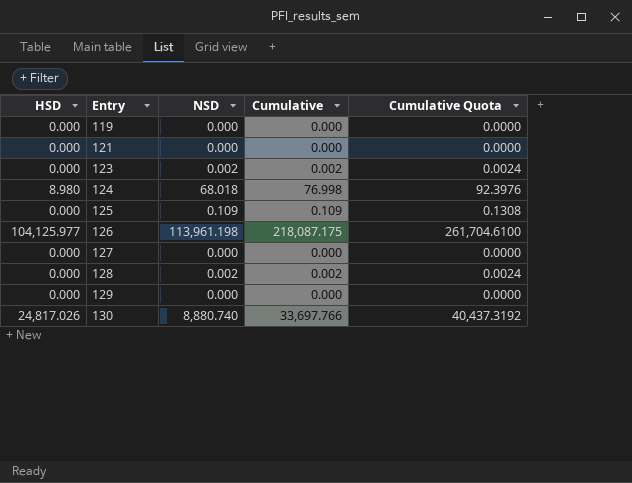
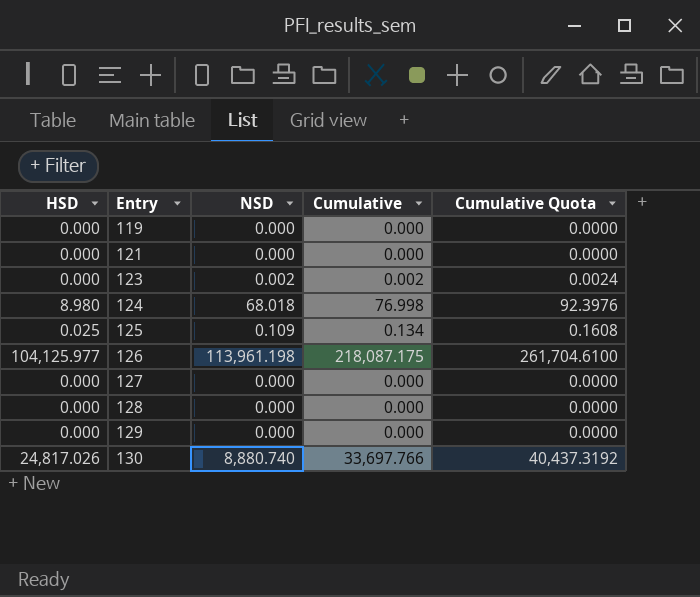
125 | HSD: 0.000 -> 0.025
125 | Cumulative: 0.109 -> 0.134
125 | Cumulative Quota: 0.1308 -> 0.1608
128 | NSD: 0.002 -> 0.000
128 | Cumulative: 0.002 -> 0.000
128 | Cumulative Quota: 0.0024 -> 0.0000

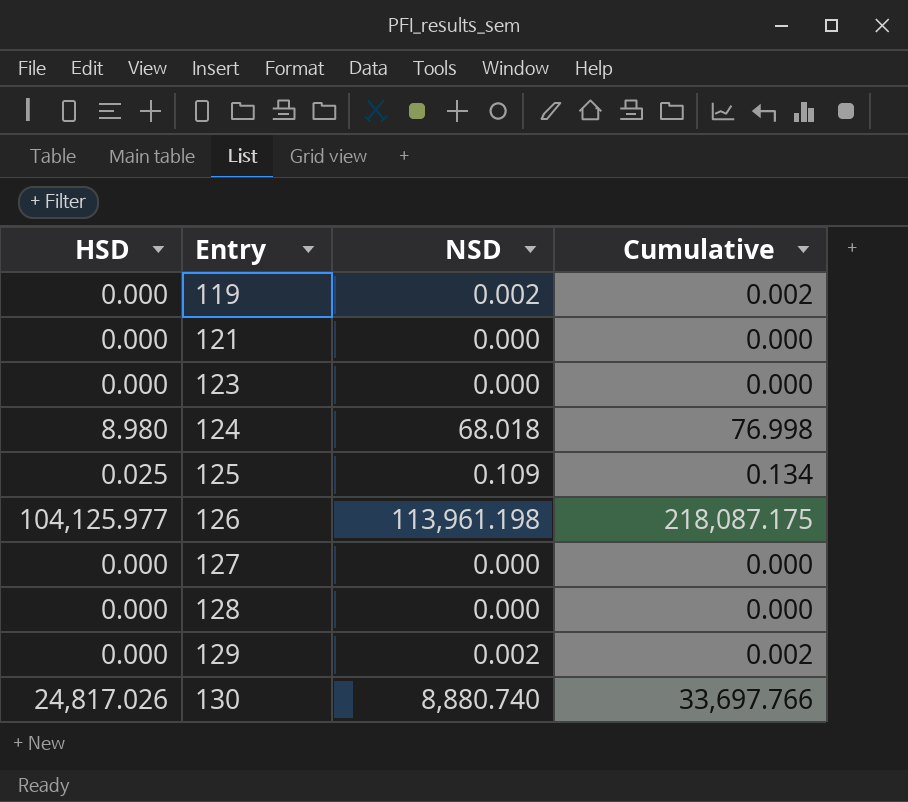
column Cumulative Quota | formula: [Cumulative] * 1.2 -> none
119 | NSD: 0.000 -> 0.002
119 | Cumulative: 0.000 -> 0.002
123 | NSD: 0.002 -> 0.000
123 | Cumulative: 0.002 -> 0.000
129 | NSD: 0.000 -> 0.002
129 | Cumulative: 0.000 -> 0.002

